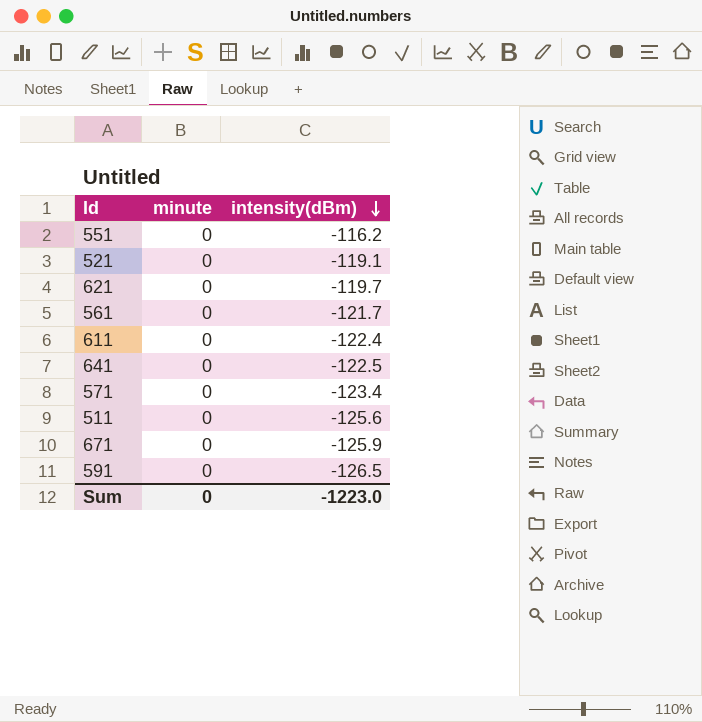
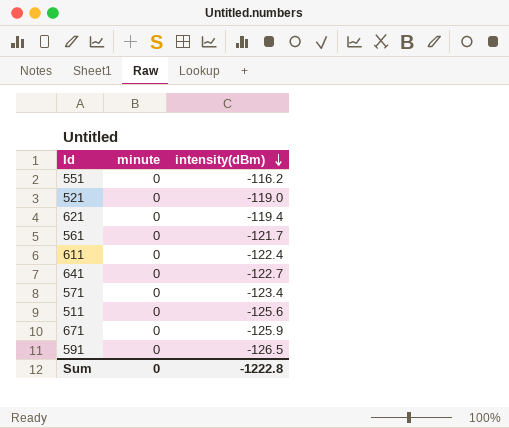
521 | intensity(dBm): -119.1 -> -119.0
621 | intensity(dBm): -119.7 -> -119.4
641 | intensity(dBm): -122.5 -> -122.7
Sum | intensity(dBm): -1223.0 -> -1222.8

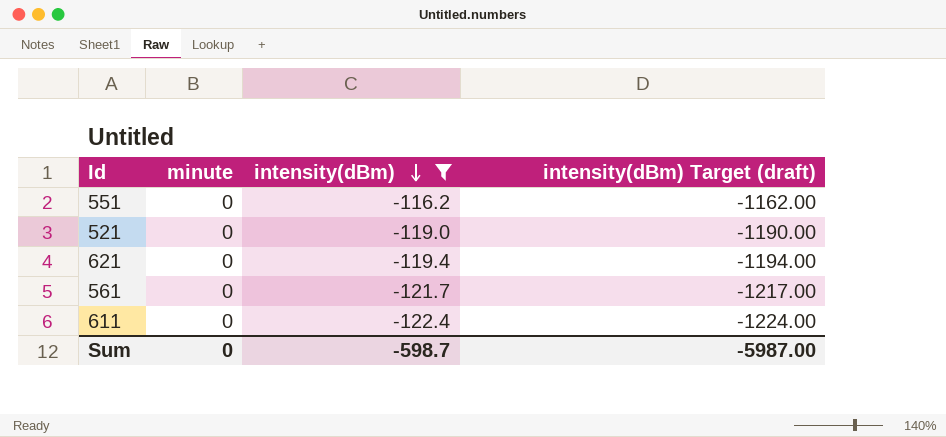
filter: none -> intensity(dBm) >= -122.4
column intensity(dBm) Target (draft) | formula: none -> [intensity(dBm)] * 10
Sum | intensity(dBm): -1222.8 -> -598.7

